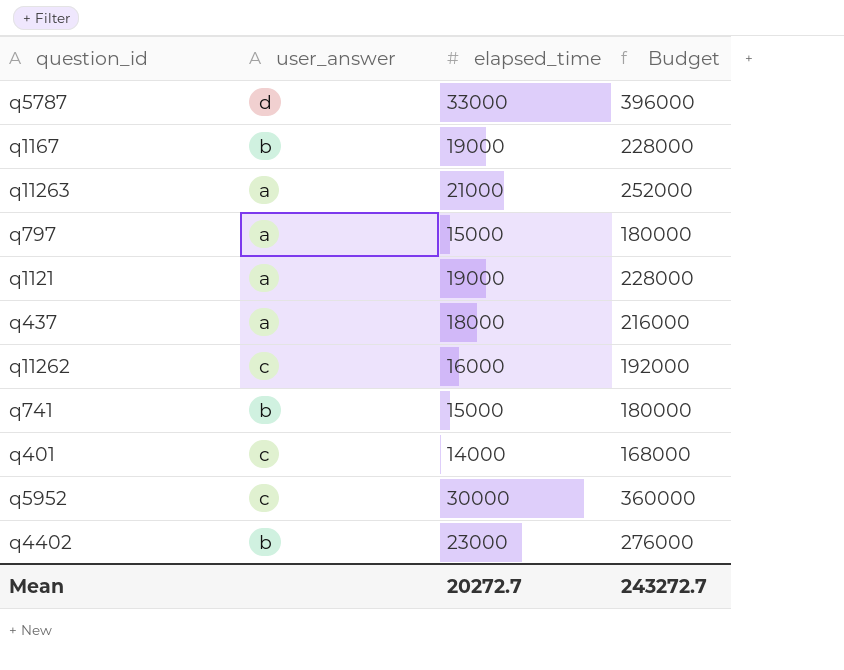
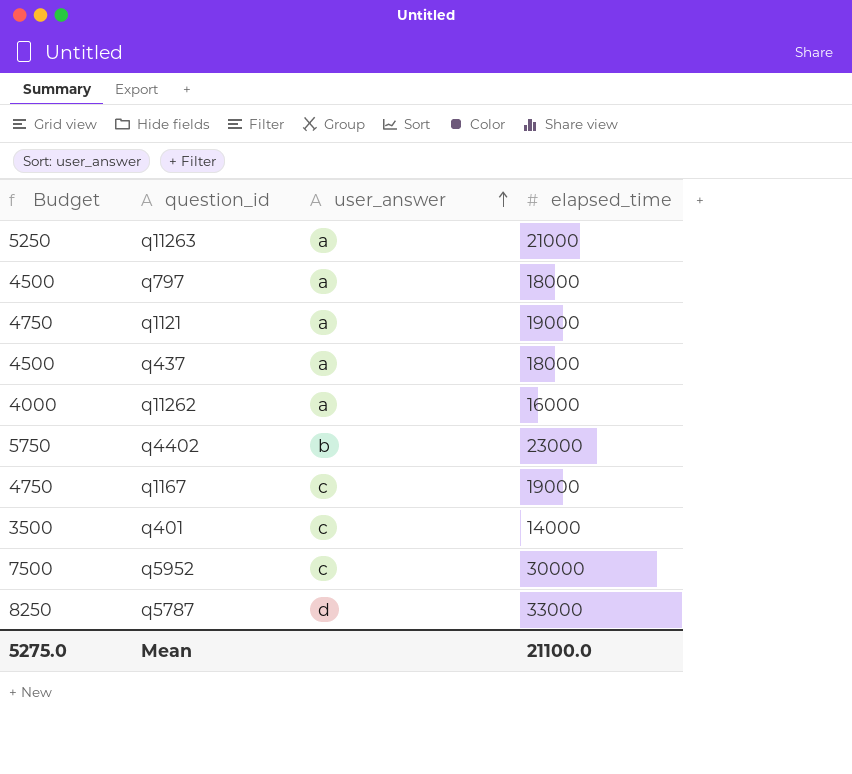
row order: none -> user_answer ascending
column Budget | formula: [elapsed_time] * 12 -> [elapsed_time] * 0.25
column Budget | position: 4 -> 1
row q741: b | 15000 | 180000 -> none
q797 | elapsed_time: 15000 -> 18000
q11262 | user_answer: c -> a
q1167 | user_answer: b -> c
Mean | Budget: 243272.7 -> 5275.0
Mean | elapsed_time: 20272.7 -> 21100.0

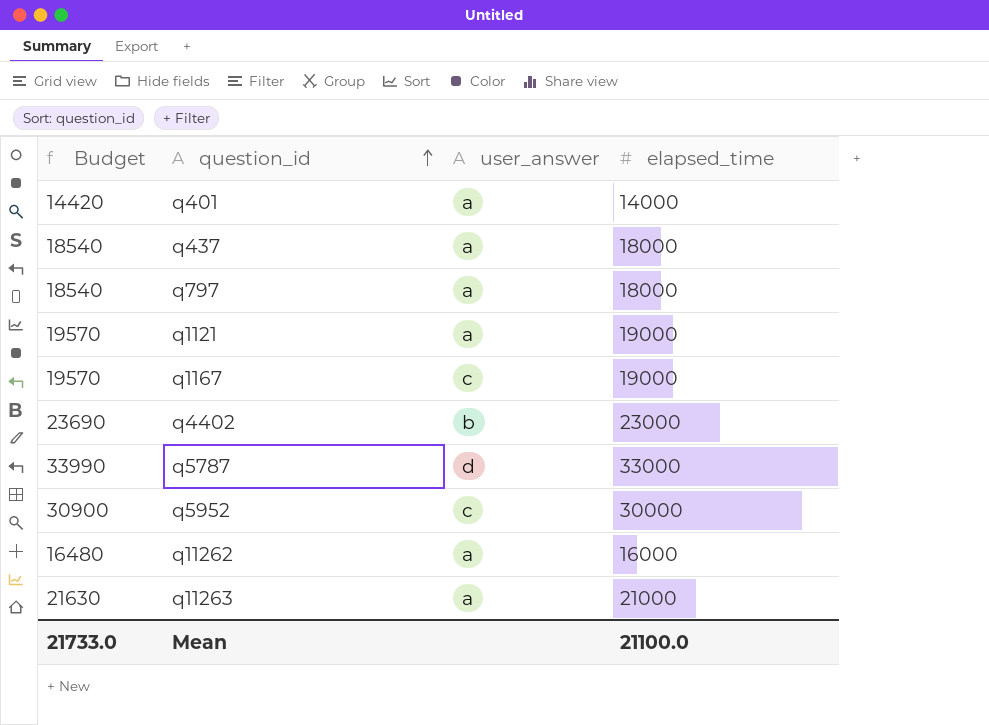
row order: user_answer ascending -> question_id ascending
column Budget | formula: [elapsed_time] * 0.25 -> [elapsed_time] * 1.03
q401 | user_answer: c -> a
Mean | Budget: 5275.0 -> 21733.0

